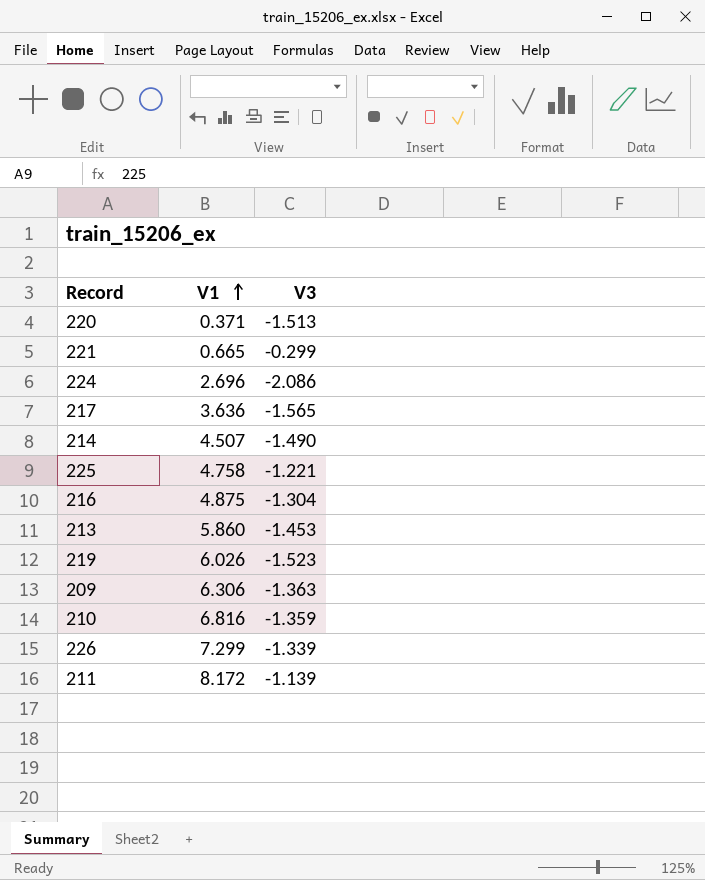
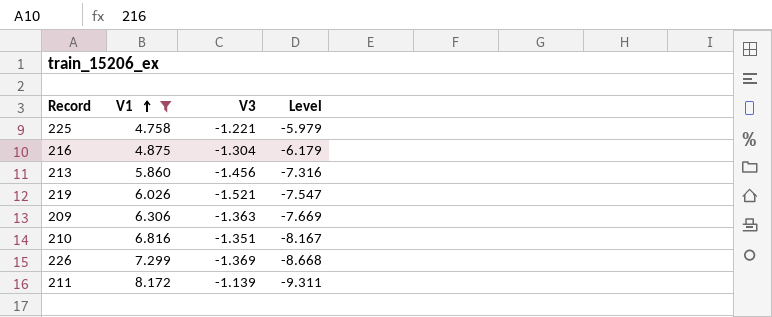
filter: none -> V1 >= 4.758
column Level | formula: none -> [V3] - [V1]
213 | V3: -1.453 -> -1.456
219 | V3: -1.523 -> -1.521
210 | V3: -1.359 -> -1.351
226 | V3: -1.339 -> -1.369

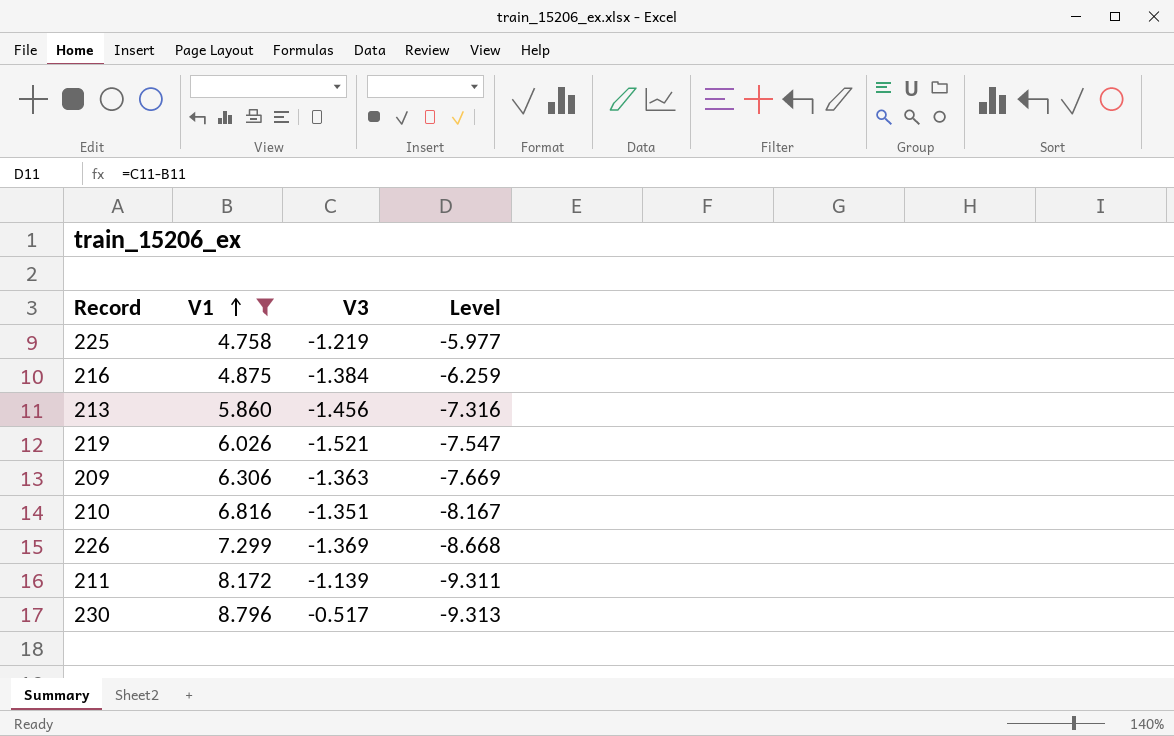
225 | V3: -1.221 -> -1.219
225 | Level: -5.979 -> -5.977
216 | V3: -1.304 -> -1.384
216 | Level: -6.179 -> -6.259
row 230: none -> 8.796 | -0.517 | -9.313

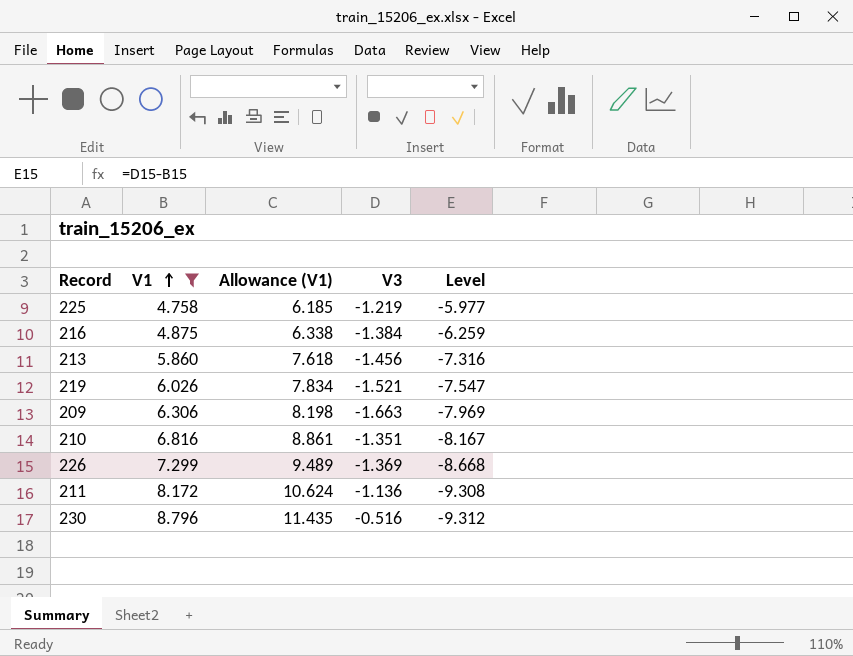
column Allowance (V1) | formula: none -> [V1] * 1.3
209 | V3: -1.363 -> -1.663
209 | Level: -7.669 -> -7.969
211 | V3: -1.139 -> -1.136
211 | Level: -9.311 -> -9.308
230 | V3: -0.517 -> -0.516
230 | Level: -9.313 -> -9.312

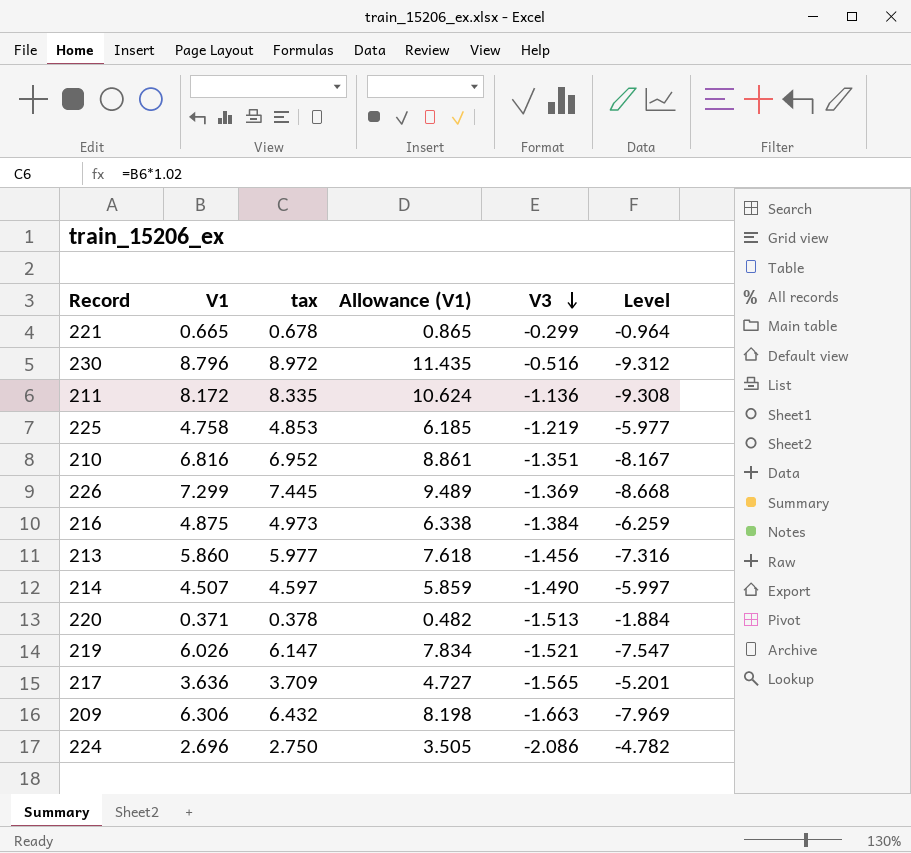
filter: V1 >= 4.758 -> none
row order: V1 ascending -> V3 descending
column tax | formula: none -> [V1] * 1.02

